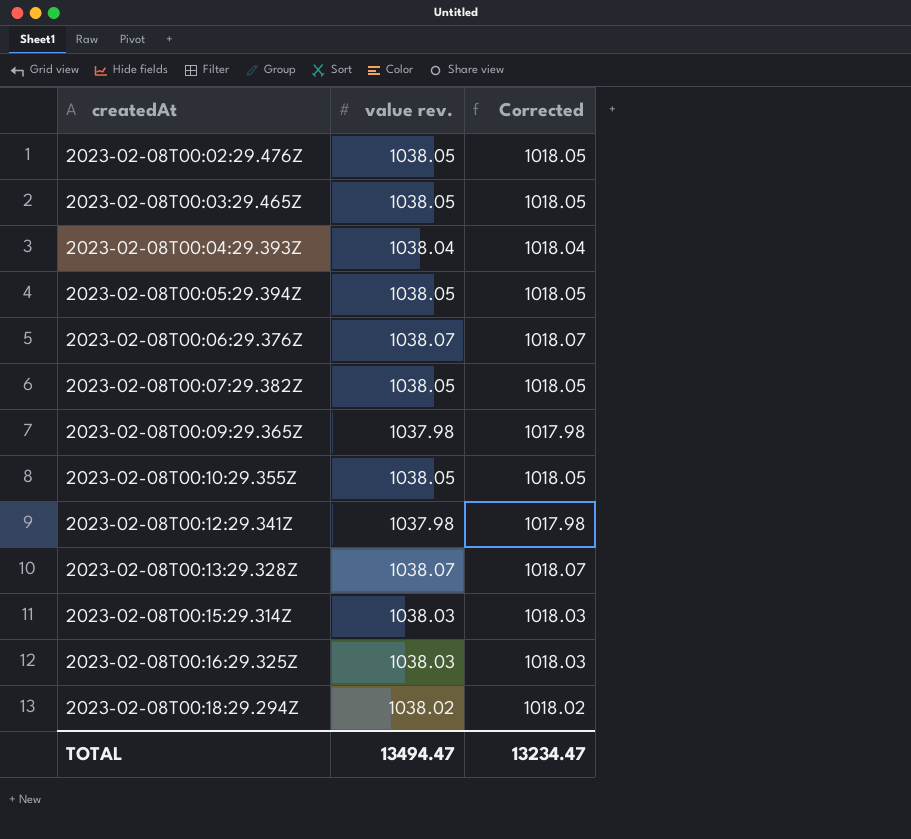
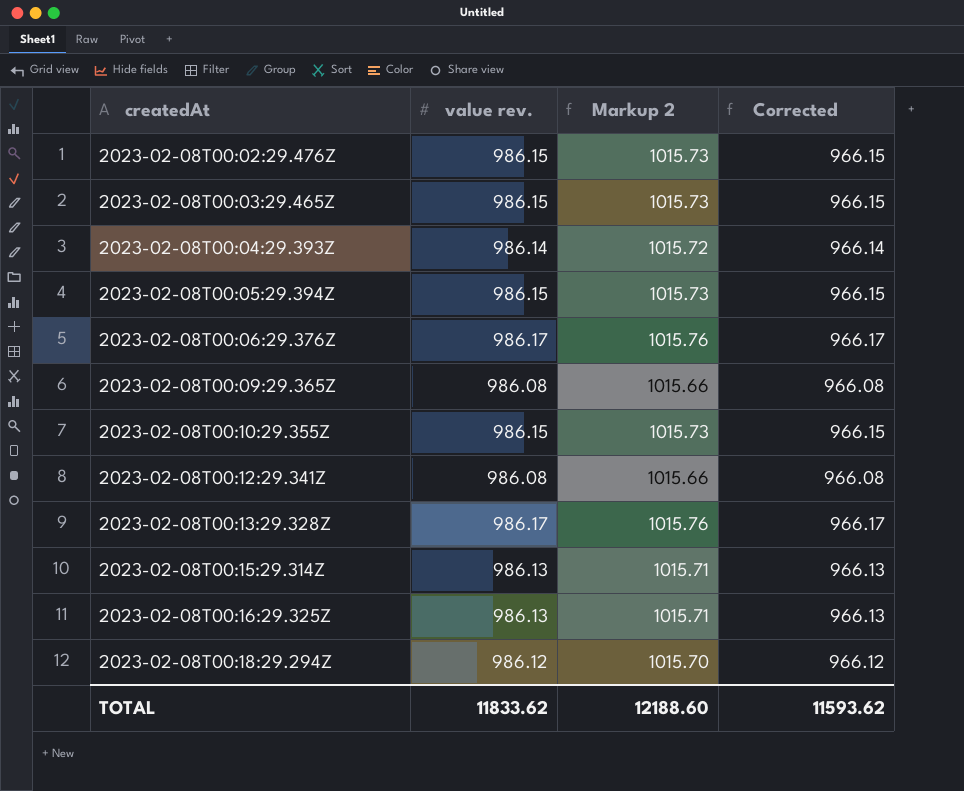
column Markup 2 | formula: none -> [value rev.] * 1.03
row 2023-02-08T00:07:29.382Z: 1038.05 | 1018.05 -> none
2023-02-08T00:02:29.476Z | value rev.: 1038.05 -> 986.15
2023-02-08T00:02:29.476Z | Corrected: 1018.05 -> 966.15
2023-02-08T00:03:29.465Z | value rev.: 1038.05 -> 986.15
2023-02-08T00:03:29.465Z | Corrected: 1018.05 -> 966.15
2023-02-08T00:04:29.393Z | value rev.: 1038.04 -> 986.14
2023-02-08T00:04:29.393Z | Corrected: 1018.04 -> 966.14
2023-02-08T00:05:29.394Z | value rev.: 1038.05 -> 986.15
2023-02-08T00:05:29.394Z | Corrected: 1018.05 -> 966.15
2023-02-08T00:06:29.376Z | value rev.: 1038.07 -> 986.17
2023-02-08T00:06:29.376Z | Corrected: 1018.07 -> 966.17
2023-02-08T00:09:29.365Z | value rev.: 1037.98 -> 986.08
2023-02-08T00:09:29.365Z | Corrected: 1017.98 -> 966.08
2023-02-08T00:10:29.355Z | value rev.: 1038.05 -> 986.15
2023-02-08T00:10:29.355Z | Corrected: 1018.05 -> 966.15
2023-02-08T00:12:29.341Z | value rev.: 1037.98 -> 986.08
2023-02-08T00:12:29.341Z | Corrected: 1017.98 -> 966.08
2023-02-08T00:13:29.328Z | value rev.: 1038.07 -> 986.17
2023-02-08T00:13:29.328Z | Corrected: 1018.07 -> 966.17
2023-02-08T00:15:29.314Z | value rev.: 1038.03 -> 986.13
2023-02-08T00:15:29.314Z | Corrected: 1018.03 -> 966.13
2023-02-08T00:16:29.325Z | value rev.: 1038.03 -> 986.13
2023-02-08T00:16:29.325Z | Corrected: 1018.03 -> 966.13
2023-02-08T00:18:29.294Z | value rev.: 1038.02 -> 986.12
2023-02-08T00:18:29.294Z | Corrected: 1018.02 -> 966.12
TOTAL | value rev.: 13494.47 -> 11833.62
TOTAL | Corrected: 13234.47 -> 11593.62

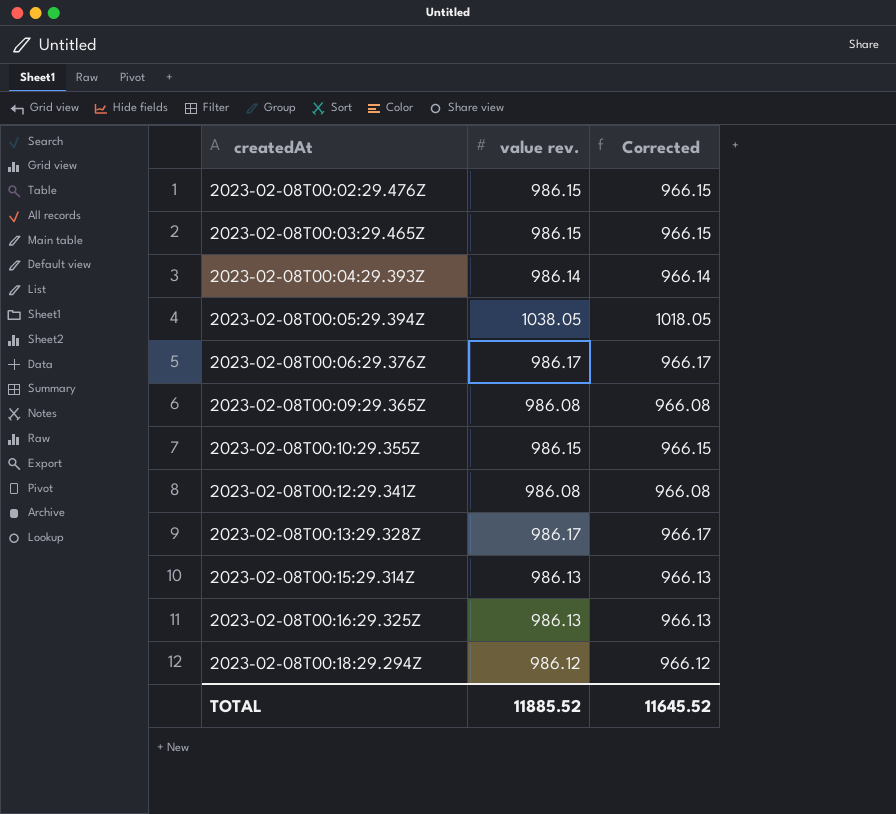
column Markup 2 | formula: [value rev.] * 1.03 -> none
2023-02-08T00:05:29.394Z | value rev.: 986.15 -> 1038.05
2023-02-08T00:05:29.394Z | Corrected: 966.15 -> 1018.05
TOTAL | value rev.: 11833.62 -> 11885.52
TOTAL | Corrected: 11593.62 -> 11645.52

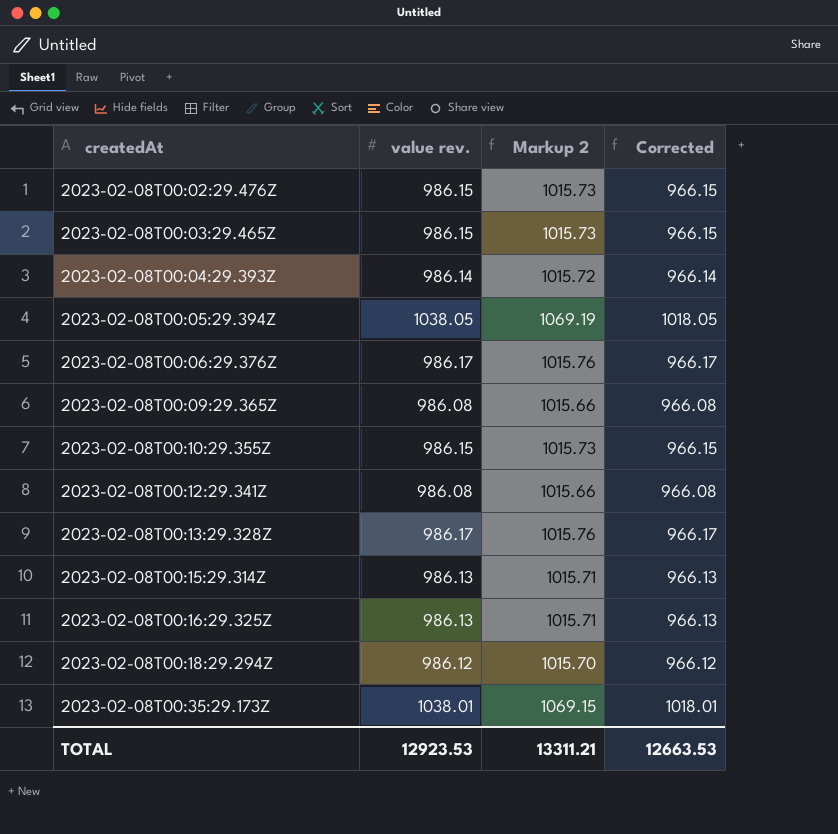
column Markup 2 | formula: none -> [value rev.] * 1.03
row 2023-02-08T00:35:29.173Z: none -> 1038.01 | 1069.15 | 1018.01
TOTAL | value rev.: 11885.52 -> 12923.53
TOTAL | Corrected: 11645.52 -> 12663.53

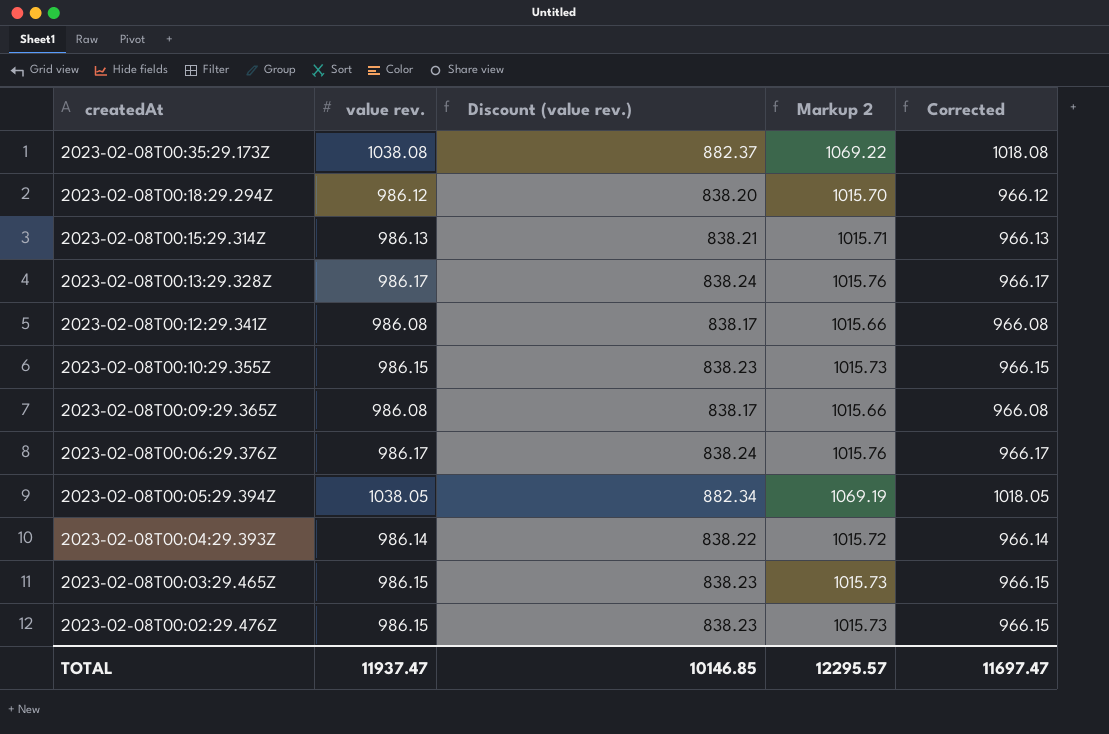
row order: createdAt ascending -> createdAt descending
column Discount (value rev.) | formula: none -> [value rev.] * 0.85
row 2023-02-08T00:16:29.325Z: 986.13 | 1015.71 | 966.13 -> none
2023-02-08T00:35:29.173Z | value rev.: 1038.01 -> 1038.08
2023-02-08T00:35:29.173Z | Markup 2: 1069.15 -> 1069.22
2023-02-08T00:35:29.173Z | Corrected: 1018.01 -> 1018.08
TOTAL | value rev.: 12923.53 -> 11937.47
TOTAL | Markup 2: 13311.21 -> 12295.57
TOTAL | Corrected: 12663.53 -> 11697.47

